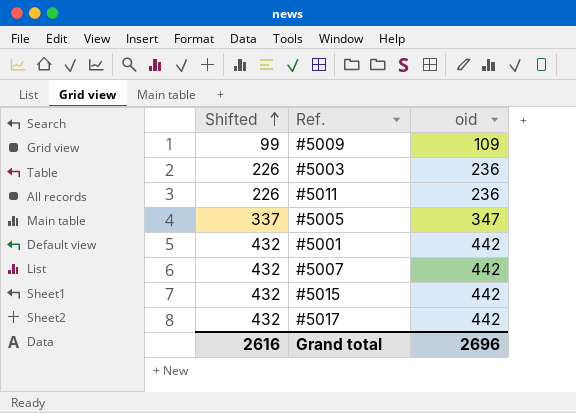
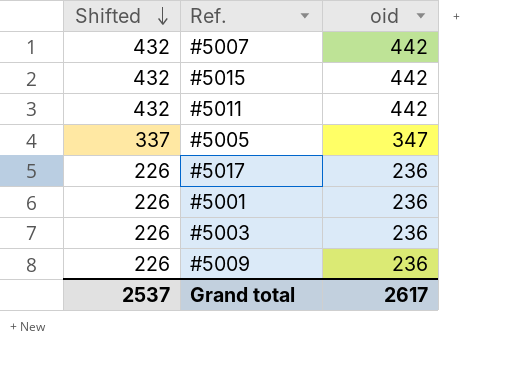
row order: Shifted ascending -> Shifted descending
#5011 | Shifted: 226 -> 432
#5011 | oid: 236 -> 442
#5017 | Shifted: 432 -> 226
#5017 | oid: 442 -> 236
#5001 | Shifted: 432 -> 226
#5001 | oid: 442 -> 236
#5009 | Shifted: 99 -> 226
#5009 | oid: 109 -> 236
Grand total | Shifted: 2616 -> 2537
Grand total | oid: 2696 -> 2617

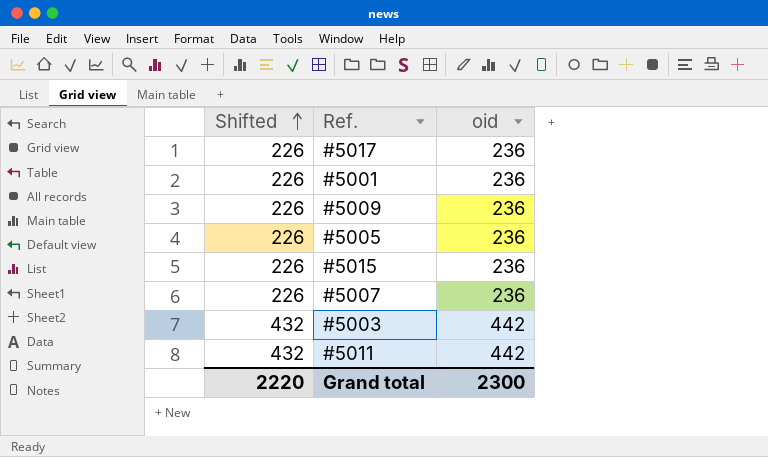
row order: Shifted descending -> Shifted ascending
#5005 | Shifted: 337 -> 226
#5005 | oid: 347 -> 236
#5015 | Shifted: 432 -> 226
#5015 | oid: 442 -> 236
#5007 | Shifted: 432 -> 226
#5007 | oid: 442 -> 236
#5003 | Shifted: 226 -> 432
#5003 | oid: 236 -> 442
Grand total | Shifted: 2537 -> 2220
Grand total | oid: 2617 -> 2300

